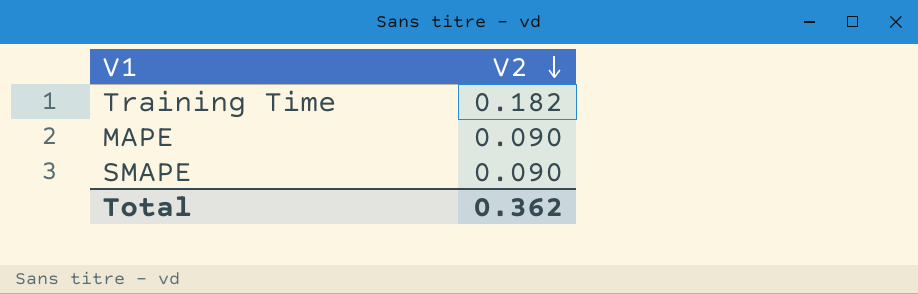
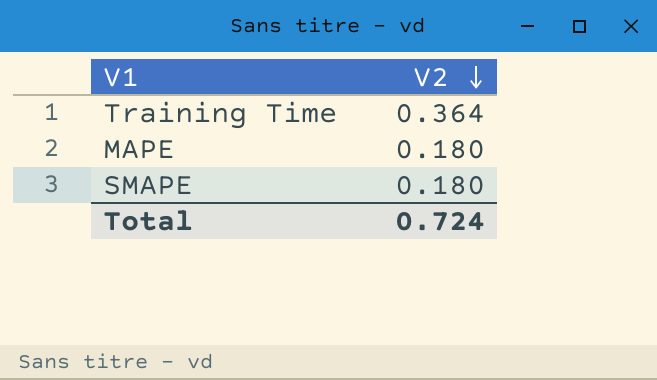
Training Time | V2: 0.182 -> 0.364
MAPE | V2: 0.090 -> 0.180
SMAPE | V2: 0.090 -> 0.180
Total | V2: 0.362 -> 0.724

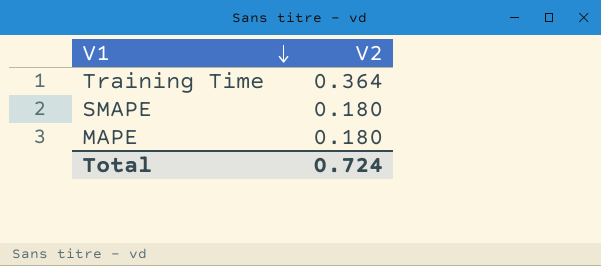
row order: V2 descending -> V1 descending

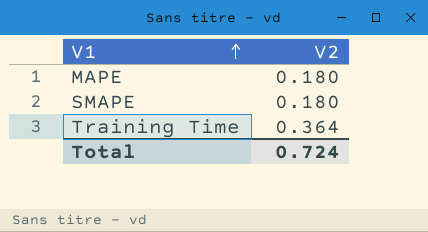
row order: V1 descending -> V1 ascending

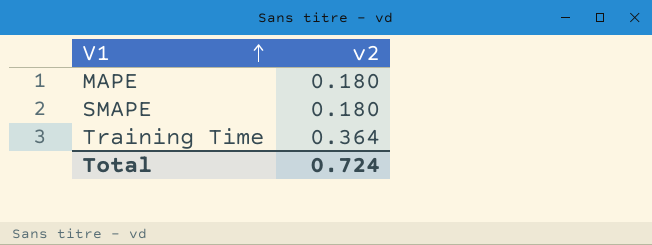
column name: V2 -> v2

